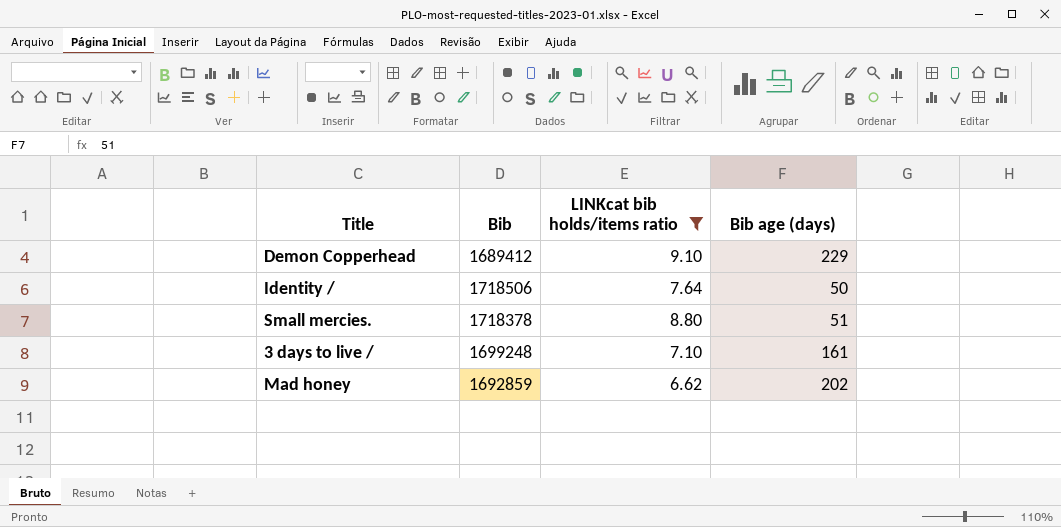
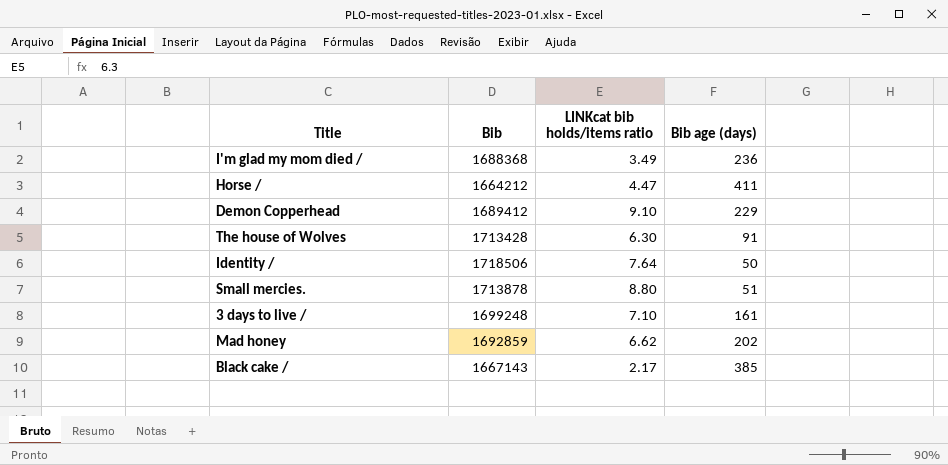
filter: LINKcat bib holds/items ratio >= 6.62 -> none
Small mercies. | Bib: 1718378 -> 1713878

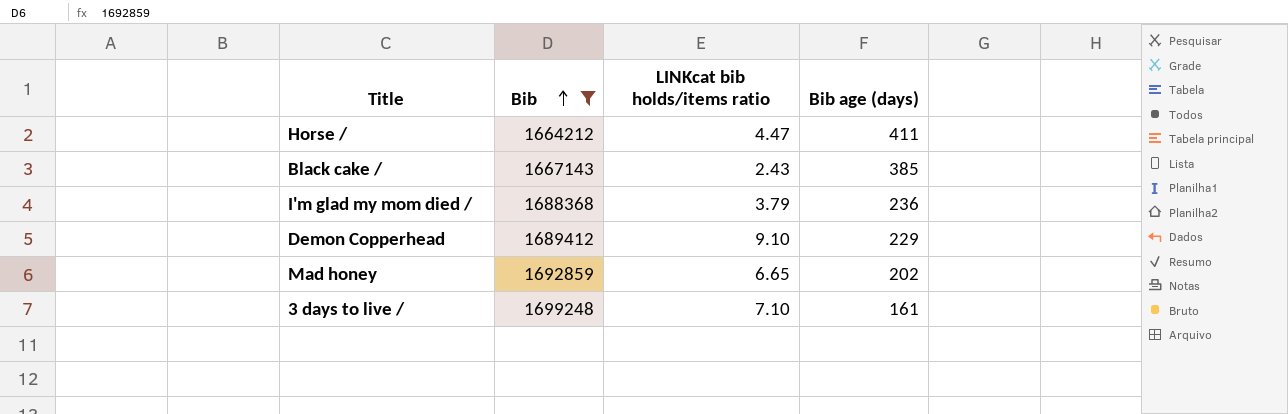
filter: none -> Bib <= 1699248
row order: none -> Bib ascending
Black cake / | LINKcat bib holds/items ratio: 2.17 -> 2.43
I'm glad my mom died / | LINKcat bib holds/items ratio: 3.49 -> 3.79
Mad honey | LINKcat bib holds/items ratio: 6.62 -> 6.65

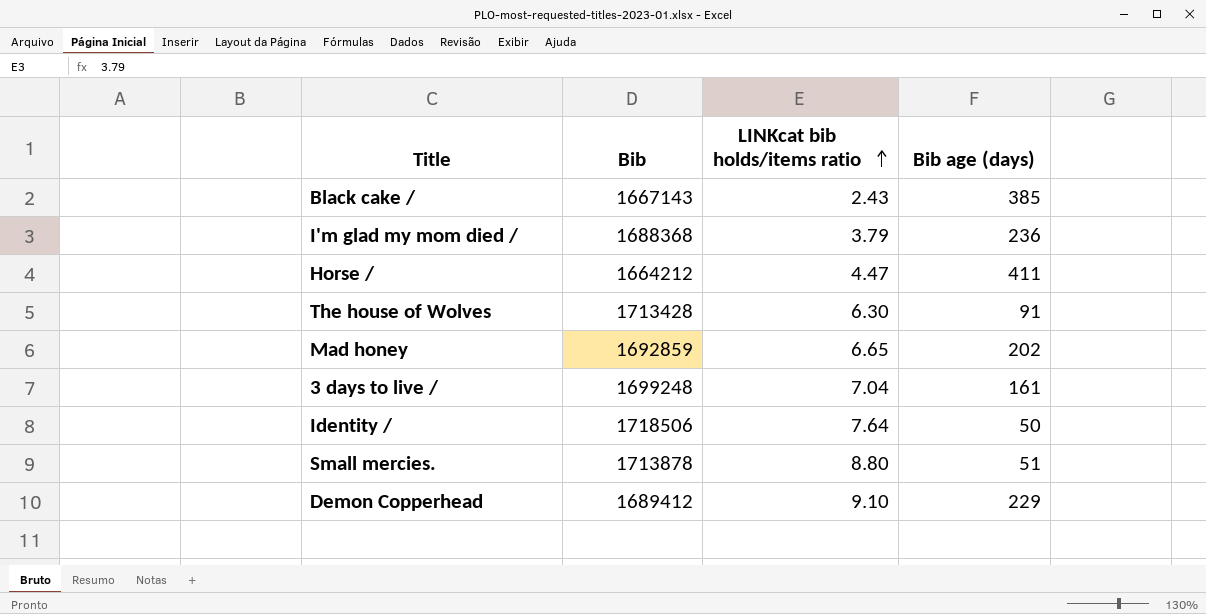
filter: Bib <= 1699248 -> none
row order: Bib ascending -> LINKcat bib holds/items ratio ascending
3 days to live / | LINKcat bib holds/items ratio: 7.10 -> 7.04

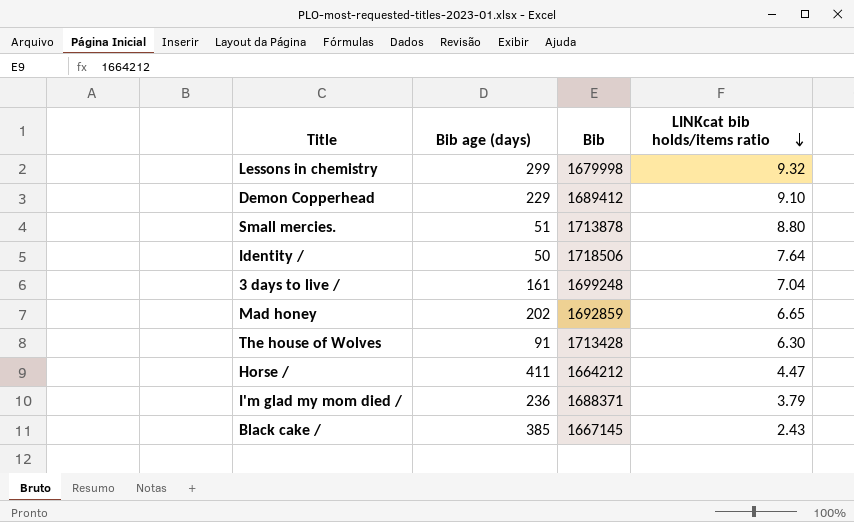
row order: LINKcat bib holds/items ratio ascending -> LINKcat bib holds/items ratio descending
column Bib age (days) | position: 4 -> 2
row Lessons in chemistry: none -> 299 | 1679998 | 9.32
I'm glad my mom died / | Bib: 1688368 -> 1688371
Black cake / | Bib: 1667143 -> 1667145

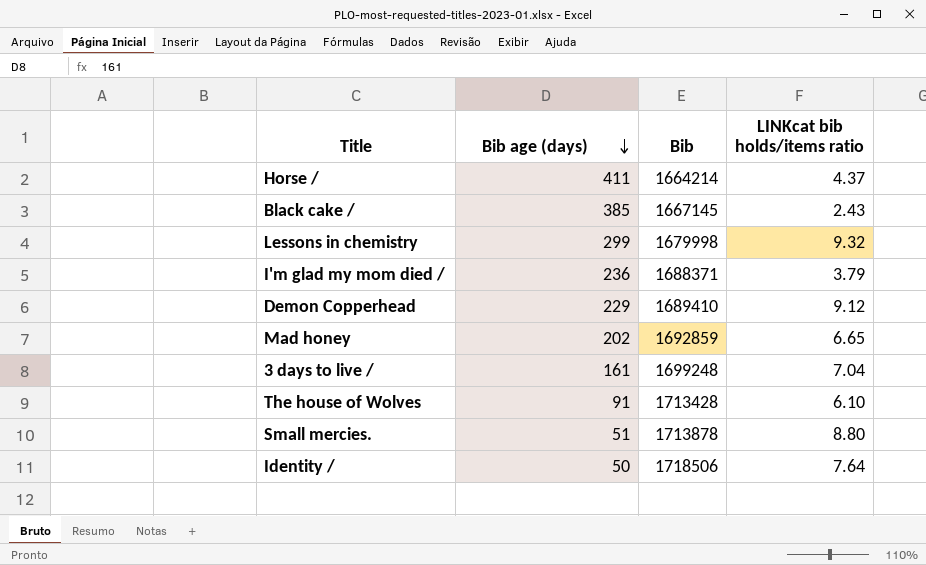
row order: LINKcat bib holds/items ratio descending -> Bib age (days) descending
Horse / | Bib: 1664212 -> 1664214
Horse / | LINKcat bib holds/items ratio: 4.47 -> 4.37
Demon Copperhead | Bib: 1689412 -> 1689410
Demon Copperhead | LINKcat bib holds/items ratio: 9.10 -> 9.12
The house of Wolves | LINKcat bib holds/items ratio: 6.30 -> 6.10

